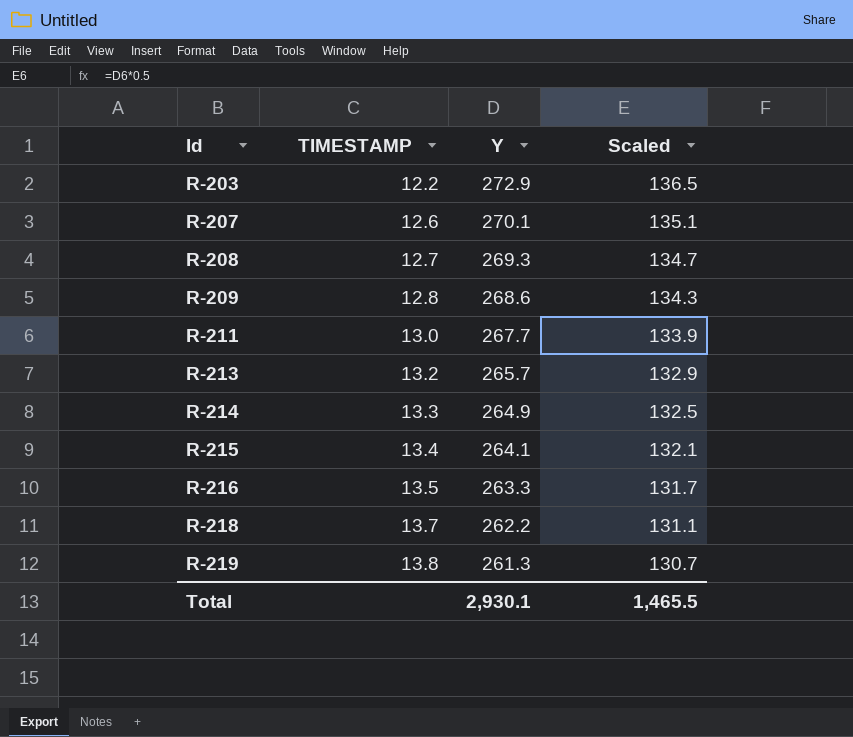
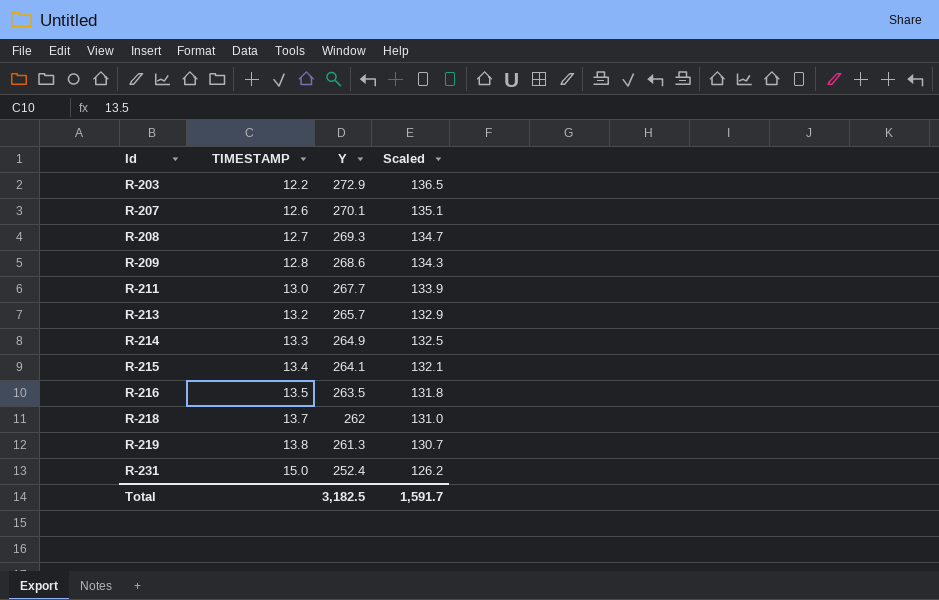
R-216 | Y: 263.3 -> 263.5
R-216 | Scaled: 131.7 -> 131.8
R-218 | Y: 262.2 -> 262
R-218 | Scaled: 131.1 -> 131.0
row R-231: none -> 15.0 | 252.4 | 126.2
Total | Y: 2,930.1 -> 3,182.5
Total | Scaled: 1,465.5 -> 1,591.7

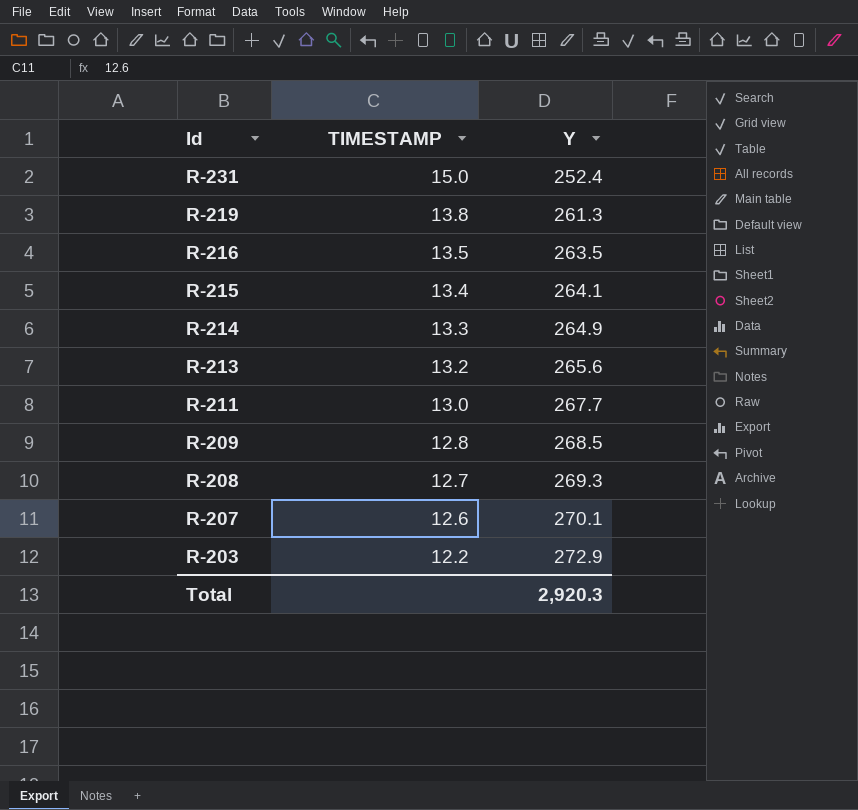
row order: Id ascending -> Id descending
column Scaled | formula: [Y] * 0.5 -> none
row R-218: 13.7 | 262 | 131.0 -> none
R-213 | Y: 265.7 -> 265.6
R-209 | Y: 268.6 -> 268.5
Total | Y: 3,182.5 -> 2,920.3

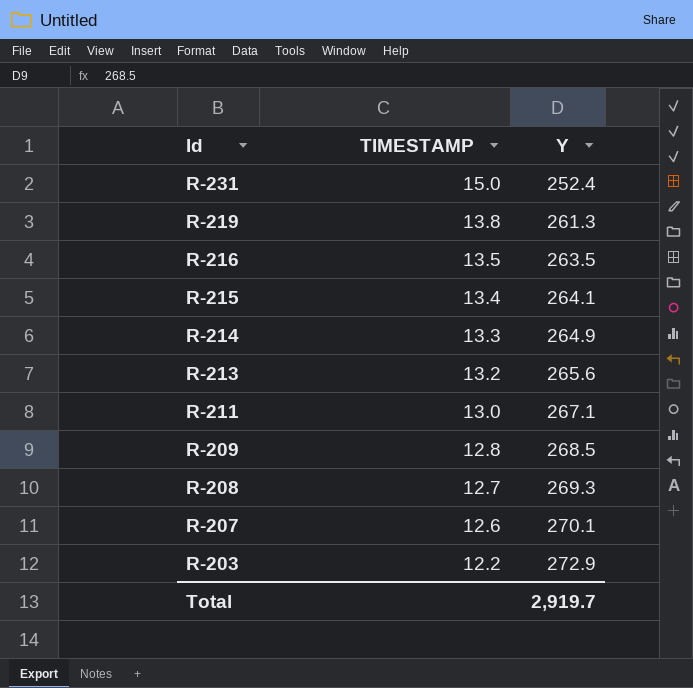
R-211 | Y: 267.7 -> 267.1
Total | Y: 2,920.3 -> 2,919.7

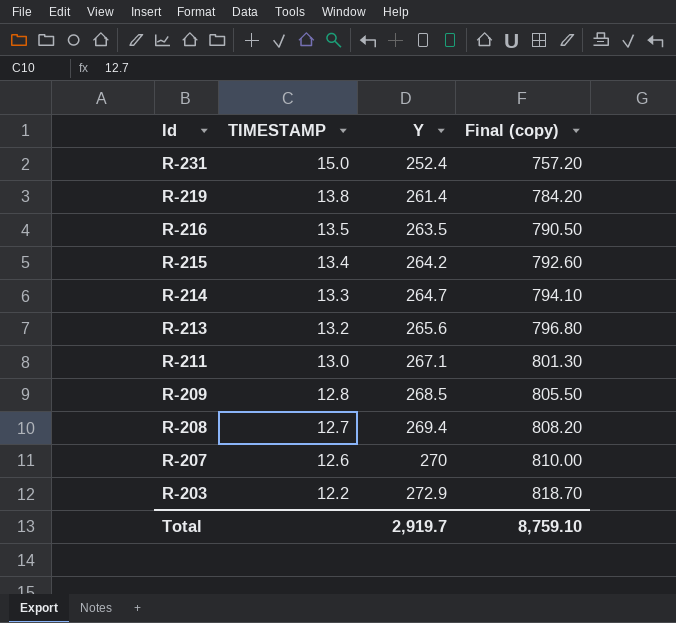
column Final (copy) | formula: none -> [Y] * 3
R-219 | Y: 261.3 -> 261.4
R-215 | Y: 264.1 -> 264.2
R-214 | Y: 264.9 -> 264.7
R-208 | Y: 269.3 -> 269.4
R-207 | Y: 270.1 -> 270

